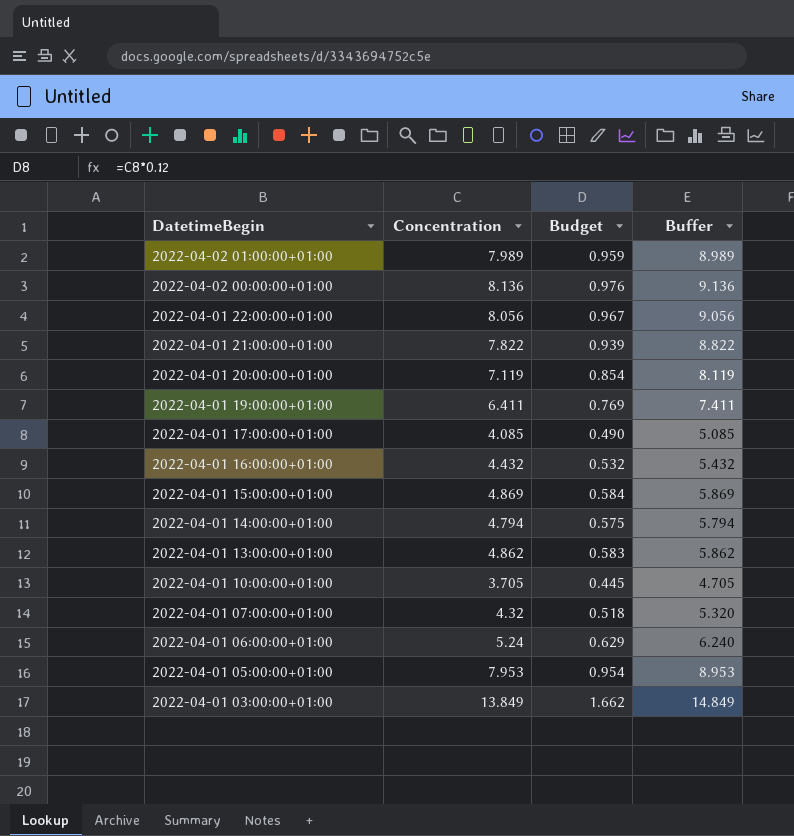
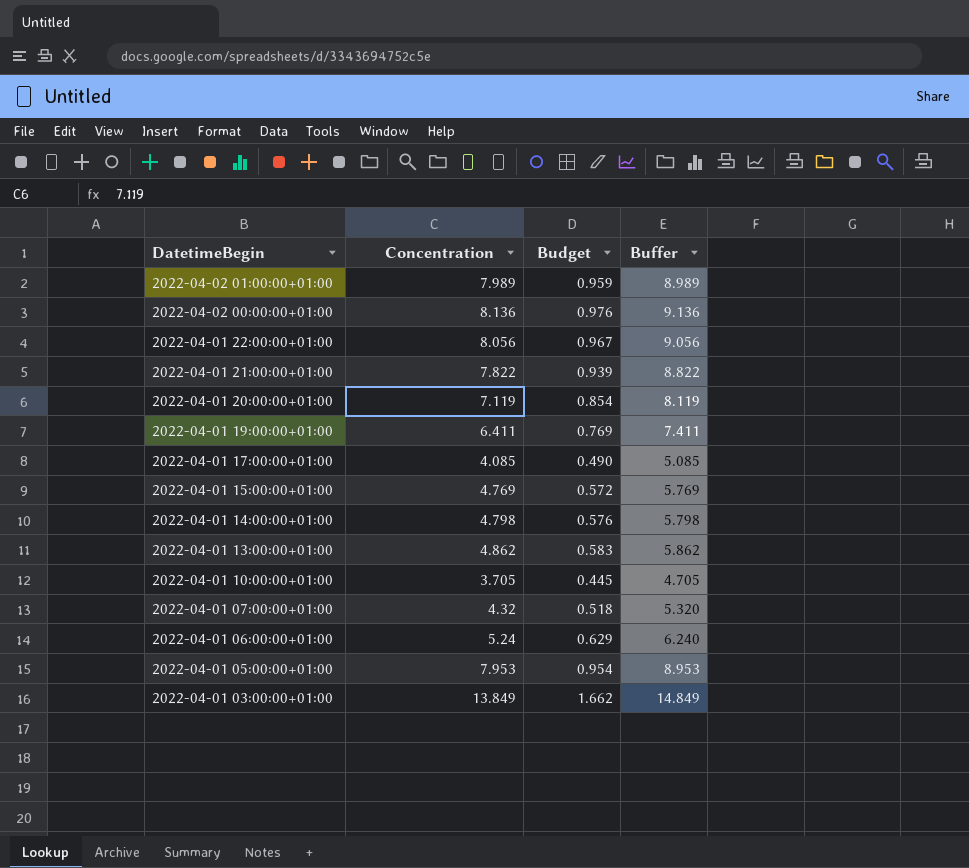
row 2022-04-01 16:00:00+01:00: 4.432 | 0.532 | 5.432 -> none
2022-04-01 15:00:00+01:00 | Concentration: 4.869 -> 4.769
2022-04-01 15:00:00+01:00 | Budget: 0.584 -> 0.572
2022-04-01 15:00:00+01:00 | Buffer: 5.869 -> 5.769
2022-04-01 14:00:00+01:00 | Concentration: 4.794 -> 4.798
2022-04-01 14:00:00+01:00 | Budget: 0.575 -> 0.576
2022-04-01 14:00:00+01:00 | Buffer: 5.794 -> 5.798

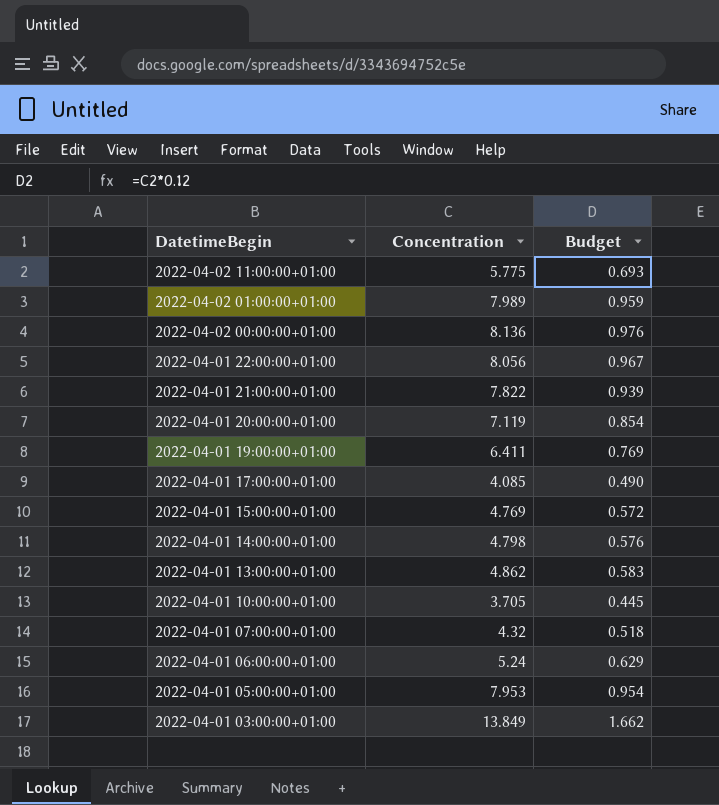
column Buffer | formula: [Concentration] + 1 -> none
row 2022-04-02 11:00:00+01:00: none -> 5.775 | 0.693

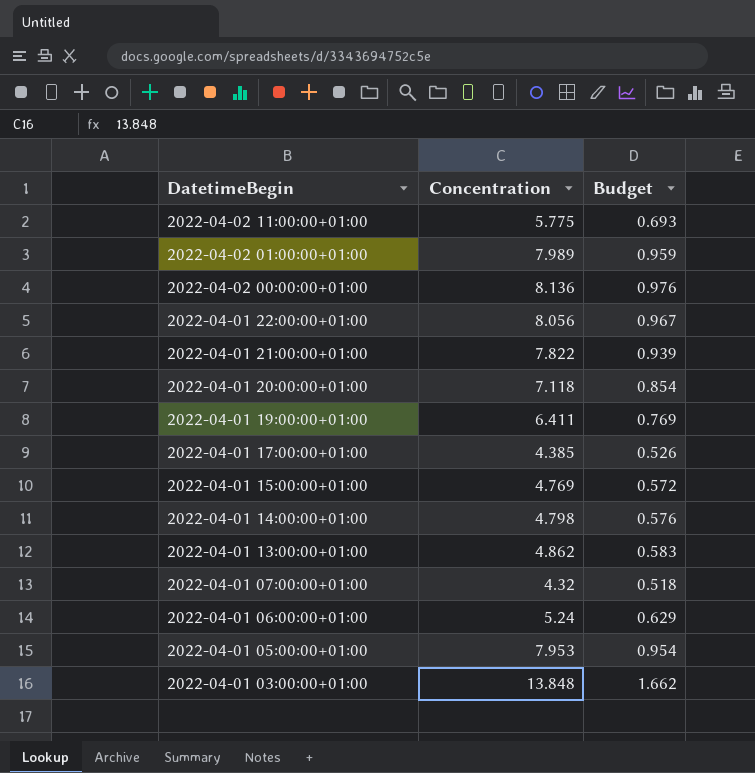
row 2022-04-01 10:00:00+01:00: 3.705 | 0.445 -> none
2022-04-01 20:00:00+01:00 | Concentration: 7.119 -> 7.118
2022-04-01 17:00:00+01:00 | Concentration: 4.085 -> 4.385
2022-04-01 17:00:00+01:00 | Budget: 0.490 -> 0.526
2022-04-01 03:00:00+01:00 | Concentration: 13.849 -> 13.848

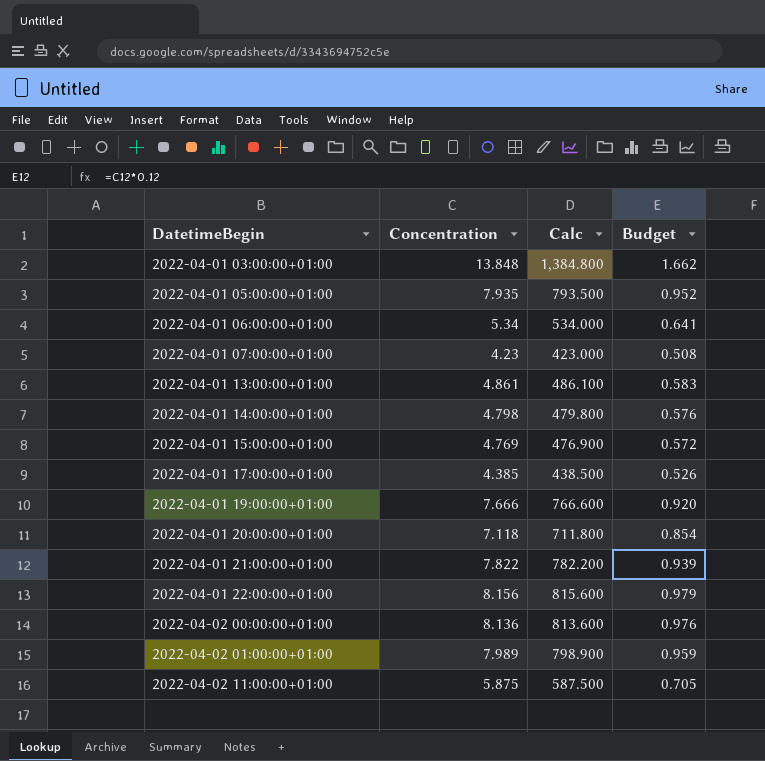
row order: DatetimeBegin descending -> DatetimeBegin ascending
column Calc | formula: none -> [Concentration] * 100
2022-04-01 05:00:00+01:00 | Concentration: 7.953 -> 7.935
2022-04-01 05:00:00+01:00 | Budget: 0.954 -> 0.952
2022-04-01 06:00:00+01:00 | Concentration: 5.24 -> 5.34
2022-04-01 06:00:00+01:00 | Budget: 0.629 -> 0.641
2022-04-01 07:00:00+01:00 | Concentration: 4.32 -> 4.23
2022-04-01 07:00:00+01:00 | Budget: 0.518 -> 0.508
2022-04-01 13:00:00+01:00 | Concentration: 4.862 -> 4.861
2022-04-01 19:00:00+01:00 | Concentration: 6.411 -> 7.666
2022-04-01 19:00:00+01:00 | Budget: 0.769 -> 0.920
2022-04-01 22:00:00+01:00 | Concentration: 8.056 -> 8.156
2022-04-01 22:00:00+01:00 | Budget: 0.967 -> 0.979
2022-04-02 11:00:00+01:00 | Concentration: 5.775 -> 5.875
2022-04-02 11:00:00+01:00 | Budget: 0.693 -> 0.705

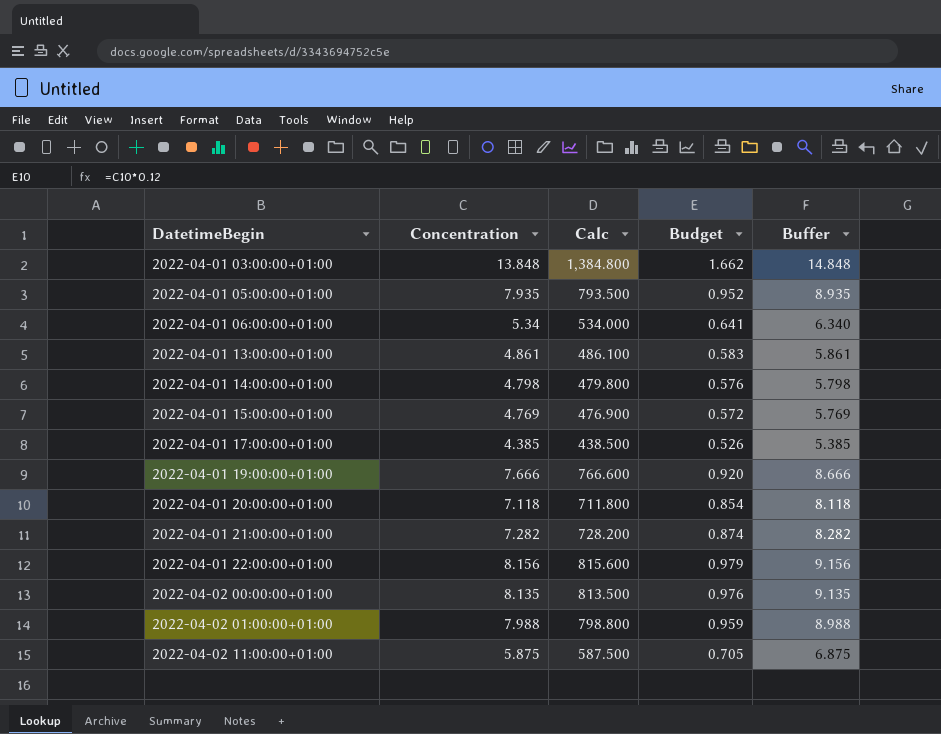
column Buffer | formula: none -> [Concentration] + 1
row 2022-04-01 07:00:00+01:00: 4.23 | 423.000 | 0.508 -> none
2022-04-01 21:00:00+01:00 | Concentration: 7.822 -> 7.282
2022-04-01 21:00:00+01:00 | Calc: 782.200 -> 728.200
2022-04-01 21:00:00+01:00 | Budget: 0.939 -> 0.874
2022-04-02 00:00:00+01:00 | Concentration: 8.136 -> 8.135
2022-04-02 00:00:00+01:00 | Calc: 813.600 -> 813.500
2022-04-02 01:00:00+01:00 | Concentration: 7.989 -> 7.988
2022-04-02 01:00:00+01:00 | Calc: 798.900 -> 798.800

